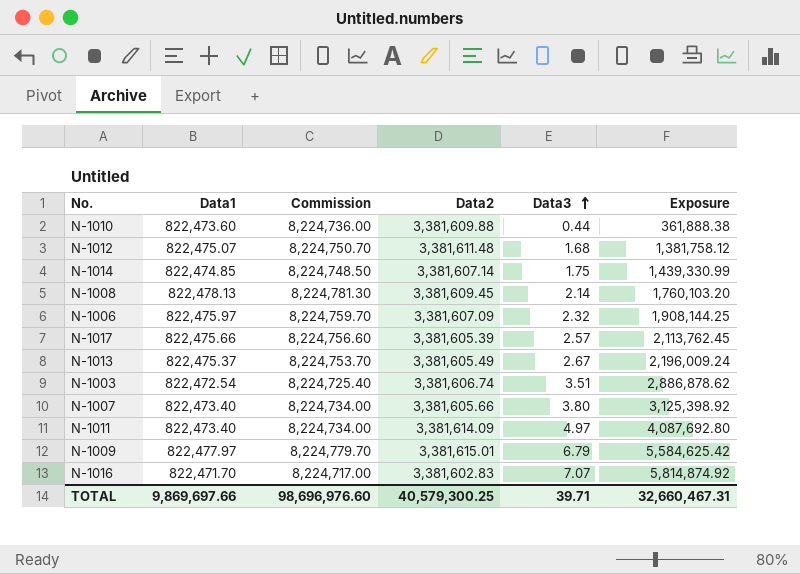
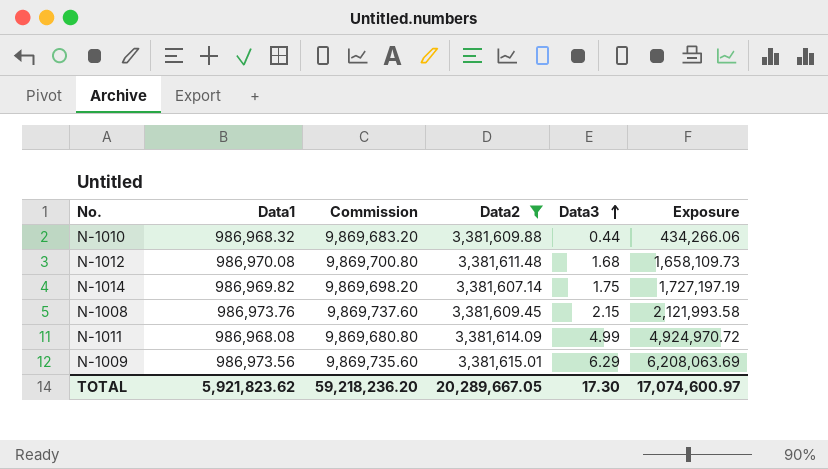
filter: none -> Data2 >= 3,381,607.14
N-1010 | Data1: 822,473.60 -> 986,968.32
N-1010 | Commission: 8,224,736.00 -> 9,869,683.20
N-1010 | Exposure: 361,888.38 -> 434,266.06
N-1012 | Data1: 822,475.07 -> 986,970.08
N-1012 | Commission: 8,224,750.70 -> 9,869,700.80
N-1012 | Exposure: 1,381,758.12 -> 1,658,109.73
N-1014 | Data1: 822,474.85 -> 986,969.82
N-1014 | Commission: 8,224,748.50 -> 9,869,698.20
N-1014 | Exposure: 1,439,330.99 -> 1,727,197.19
N-1008 | Data1: 822,478.13 -> 986,973.76
N-1008 | Commission: 8,224,781.30 -> 9,869,737.60
N-1008 | Data3: 2.14 -> 2.15
N-1008 | Exposure: 1,760,103.20 -> 2,121,993.58
N-1011 | Data1: 822,473.40 -> 986,968.08
N-1011 | Commission: 8,224,734.00 -> 9,869,680.80
N-1011 | Data3: 4.97 -> 4.99
N-1011 | Exposure: 4,087,692.80 -> 4,924,970.72
N-1009 | Data1: 822,477.97 -> 986,973.56
N-1009 | Commission: 8,224,779.70 -> 9,869,735.60
N-1009 | Data3: 6.79 -> 6.29
N-1009 | Exposure: 5,584,625.42 -> 6,208,063.69
TOTAL | Data1: 9,869,697.66 -> 5,921,823.62
TOTAL | Commission: 98,696,976.60 -> 59,218,236.20
TOTAL | Data2: 40,579,300.25 -> 20,289,667.05
TOTAL | Data3: 39.71 -> 17.30
TOTAL | Exposure: 32,660,467.31 -> 17,074,600.97

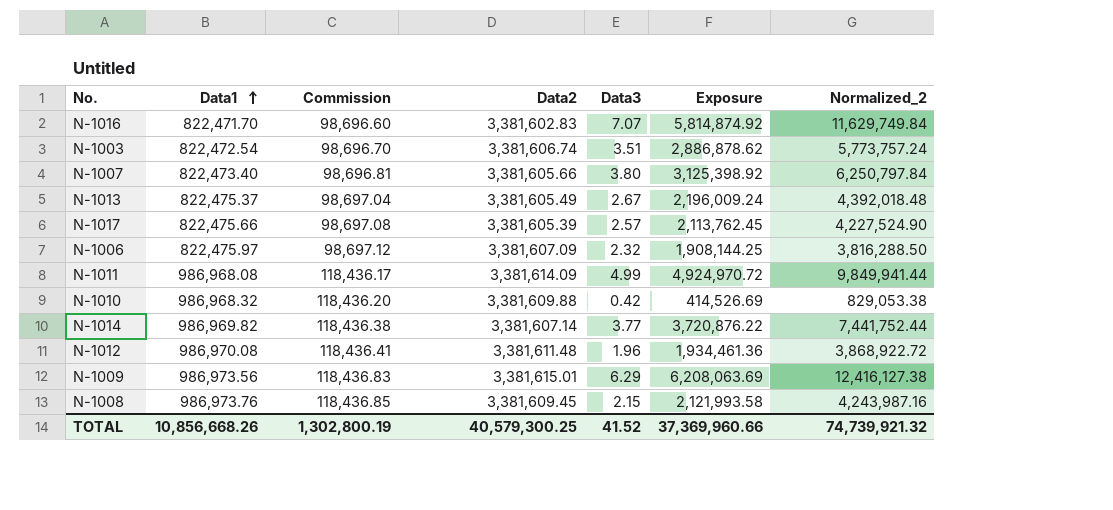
filter: Data2 >= 3,381,607.14 -> none
row order: Data3 ascending -> Data1 ascending
column Commission | formula: [Data1] * 10 -> [Data1] * 0.12
column Normalized_2 | formula: none -> [Exposure] * 2
N-1010 | Data3: 0.44 -> 0.42
N-1010 | Exposure: 434,266.06 -> 414,526.69
N-1014 | Data3: 1.75 -> 3.77
N-1014 | Exposure: 1,727,197.19 -> 3,720,876.22
N-1012 | Data3: 1.68 -> 1.96
N-1012 | Exposure: 1,658,109.73 -> 1,934,461.36
TOTAL | Data1: 5,921,823.62 -> 10,856,668.26
TOTAL | Commission: 59,218,236.20 -> 1,302,800.19
TOTAL | Data2: 20,289,667.05 -> 40,579,300.25
TOTAL | Data3: 17.30 -> 41.52
TOTAL | Exposure: 17,074,600.97 -> 37,369,960.66

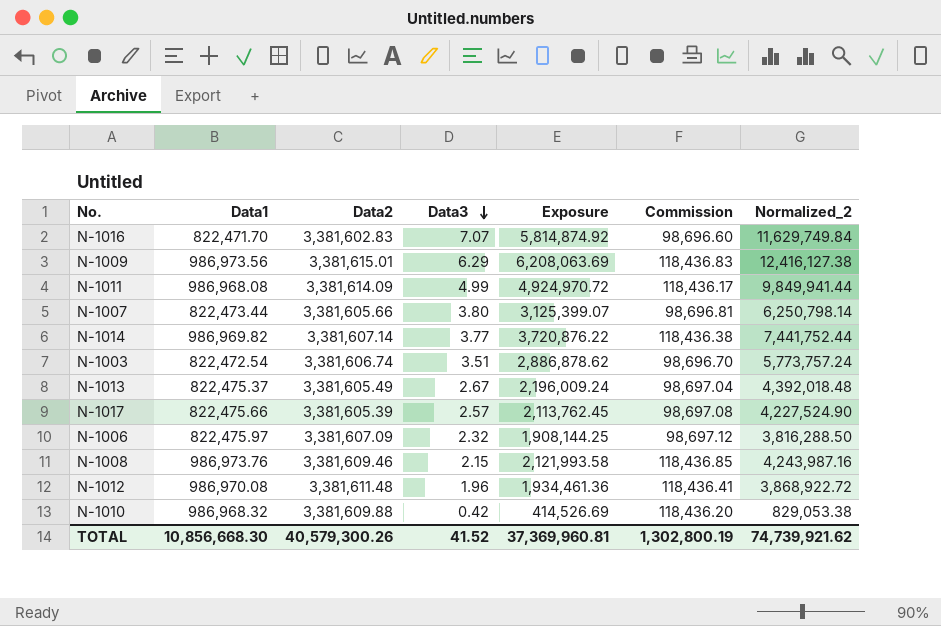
row order: Data1 ascending -> Data3 descending
column Commission | position: 3 -> 6
N-1007 | Data1: 822,473.40 -> 822,473.44
N-1007 | Exposure: 3,125,398.92 -> 3,125,399.07
N-1007 | Normalized_2: 6,250,797.84 -> 6,250,798.14
N-1008 | Data2: 3,381,609.45 -> 3,381,609.46
TOTAL | Data1: 10,856,668.26 -> 10,856,668.30
TOTAL | Data2: 40,579,300.25 -> 40,579,300.26
TOTAL | Exposure: 37,369,960.66 -> 37,369,960.81
TOTAL | Normalized_2: 74,739,921.32 -> 74,739,921.62

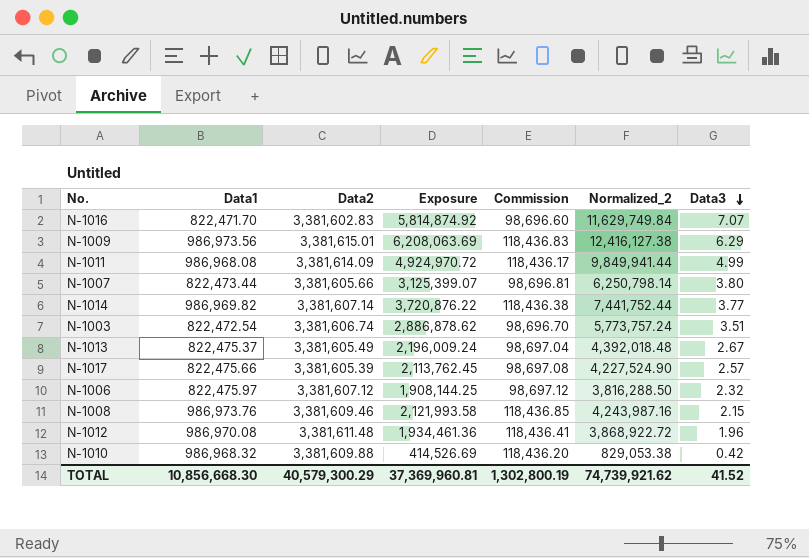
column Data3 | position: 4 -> 7
N-1006 | Data2: 3,381,607.09 -> 3,381,607.12
TOTAL | Data2: 40,579,300.26 -> 40,579,300.29

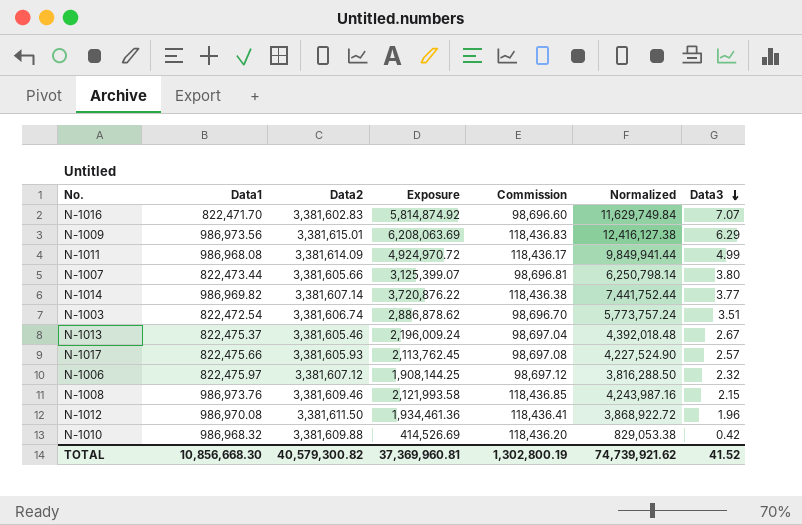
column name: Normalized_2 -> Normalized
N-1013 | Data2: 3,381,605.49 -> 3,381,605.46
N-1017 | Data2: 3,381,605.39 -> 3,381,605.93
N-1012 | Data2: 3,381,611.48 -> 3,381,611.50
TOTAL | Data2: 40,579,300.29 -> 40,579,300.82

